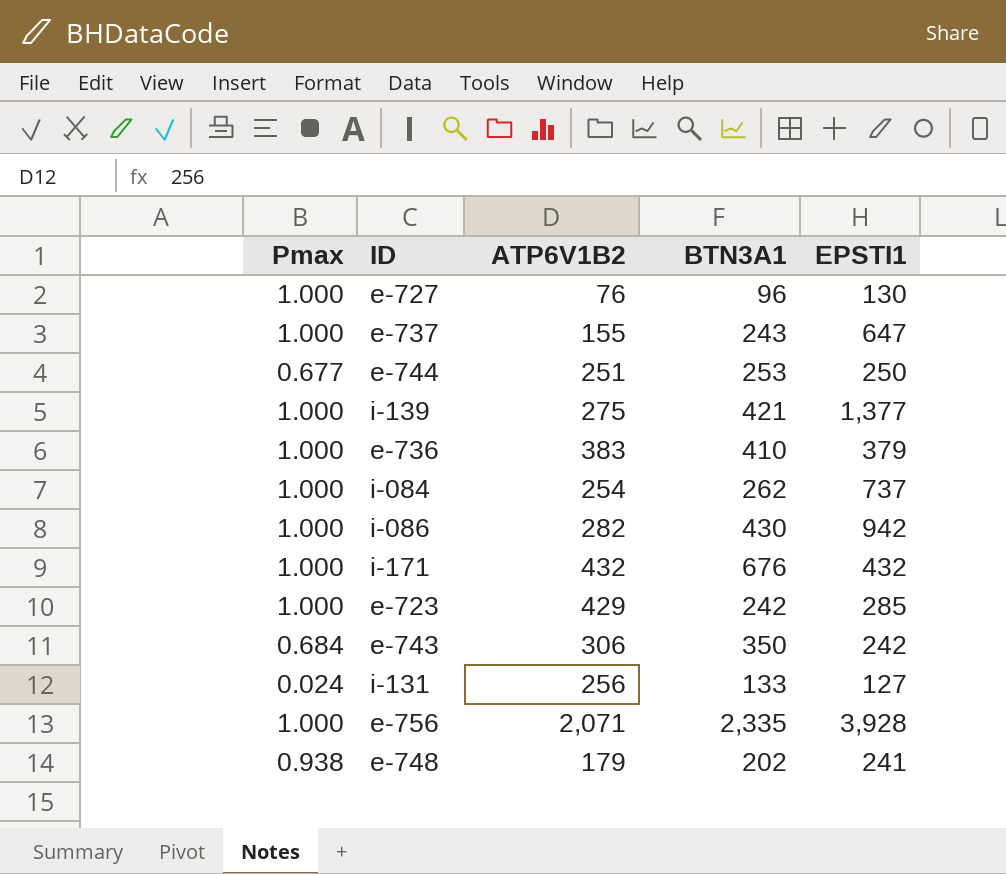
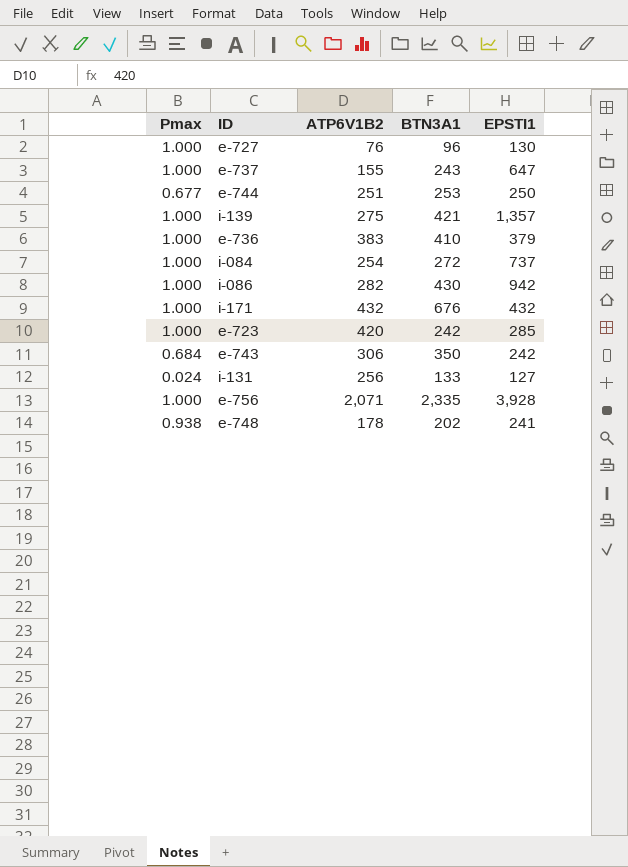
i-139 | EPSTI1: 1,377 -> 1,357
i-084 | BTN3A1: 262 -> 272
e-723 | ATP6V1B2: 429 -> 420
e-748 | ATP6V1B2: 179 -> 178

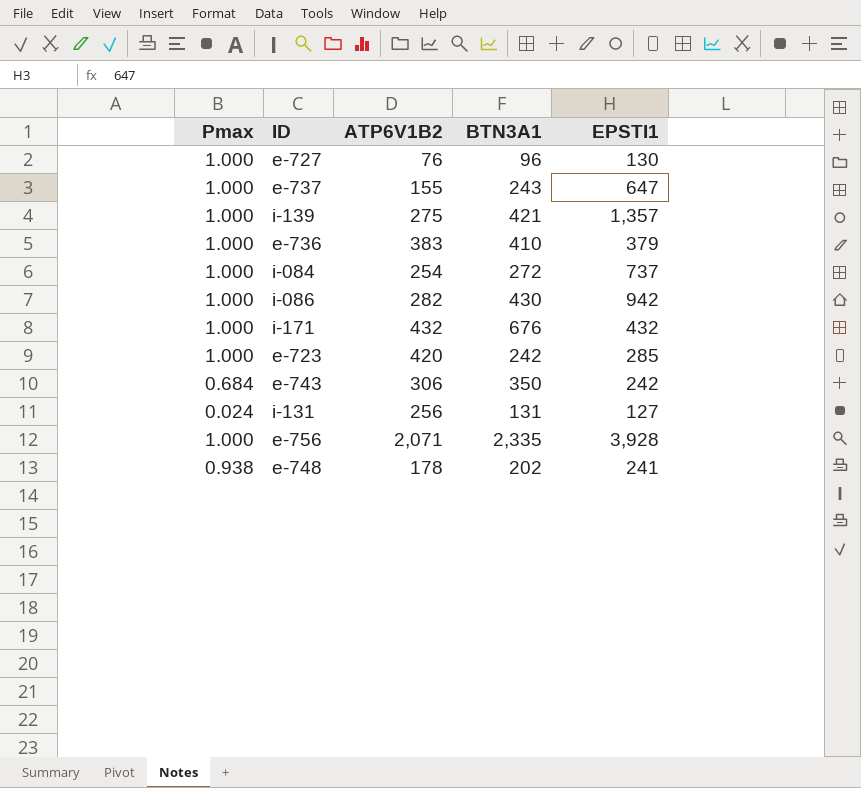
row e-744: 0.677 | 251 | 253 | 250 -> none
i-131 | BTN3A1: 133 -> 131

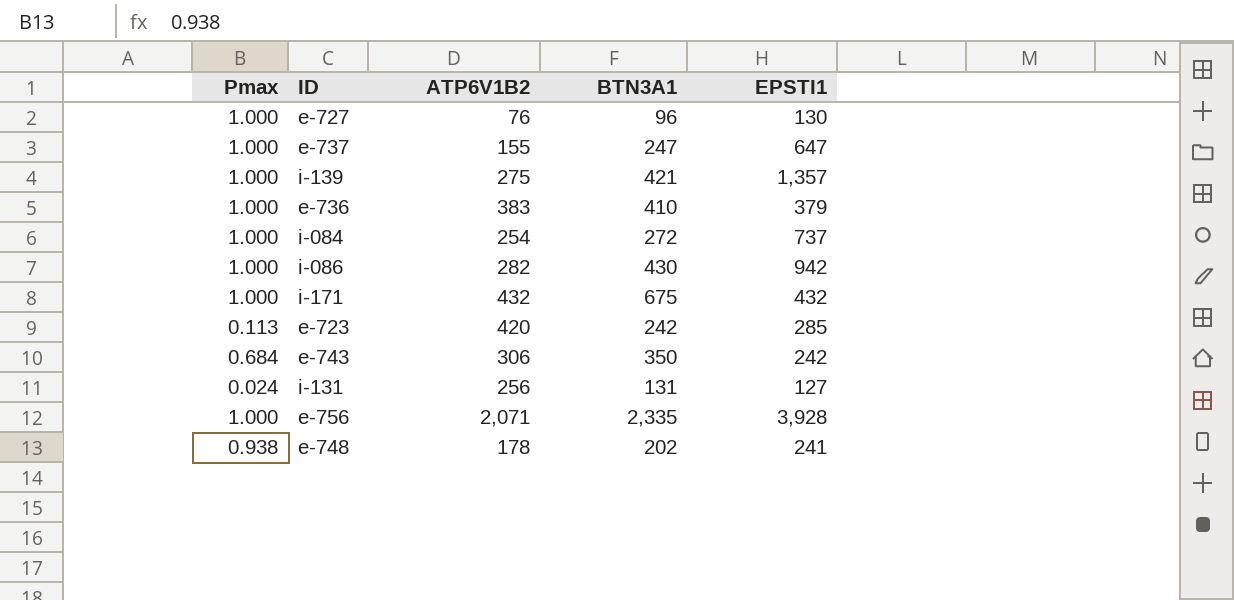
e-737 | BTN3A1: 243 -> 247
i-171 | BTN3A1: 676 -> 675
e-723 | Pmax: 1.000 -> 0.113

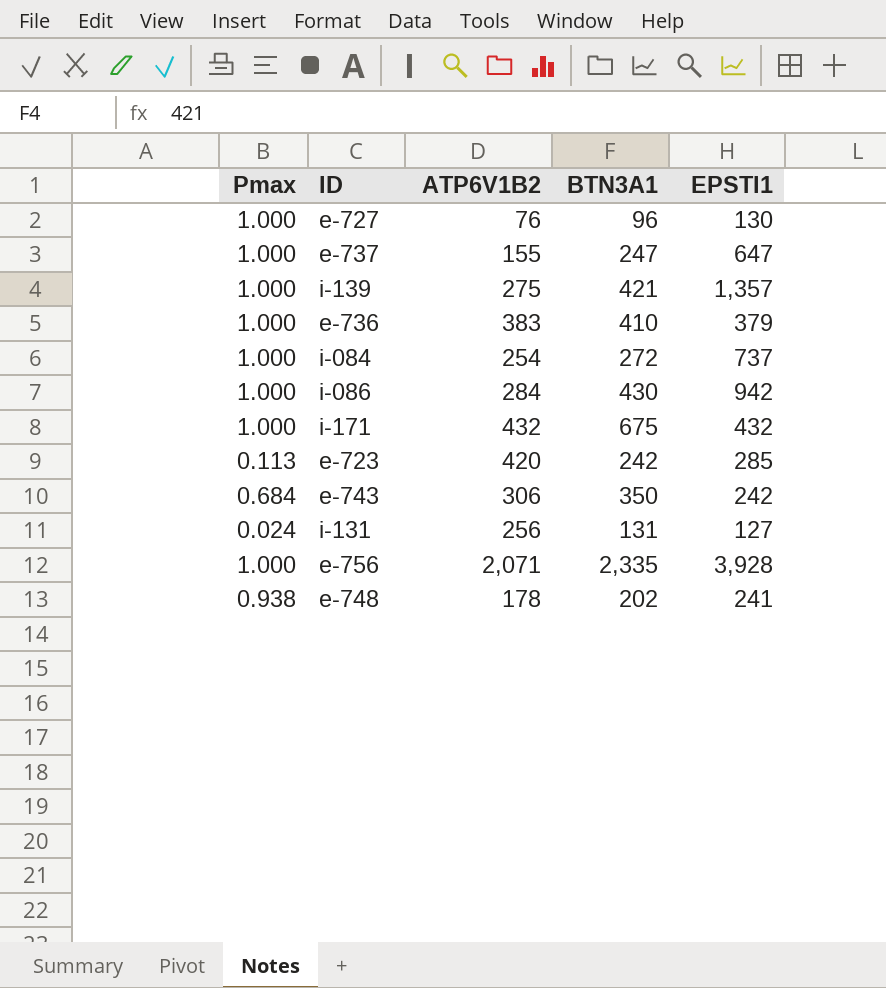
i-086 | ATP6V1B2: 282 -> 284

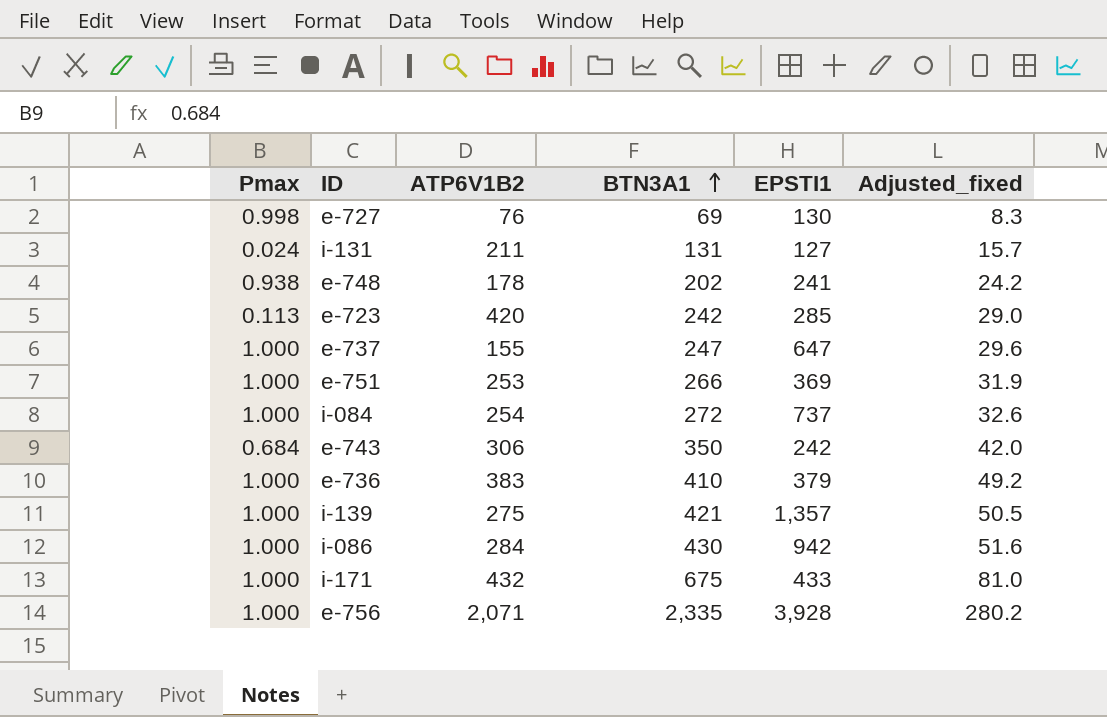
row order: none -> BTN3A1 ascending
column Adjusted_fixed | formula: none -> [BTN3A1] * 0.12
e-727 | Pmax: 1.000 -> 0.998
e-727 | BTN3A1: 96 -> 69
i-131 | ATP6V1B2: 256 -> 211
row e-751: none -> 1.000 | 253 | 266 | 369 | 31.9
i-171 | EPSTI1: 432 -> 433

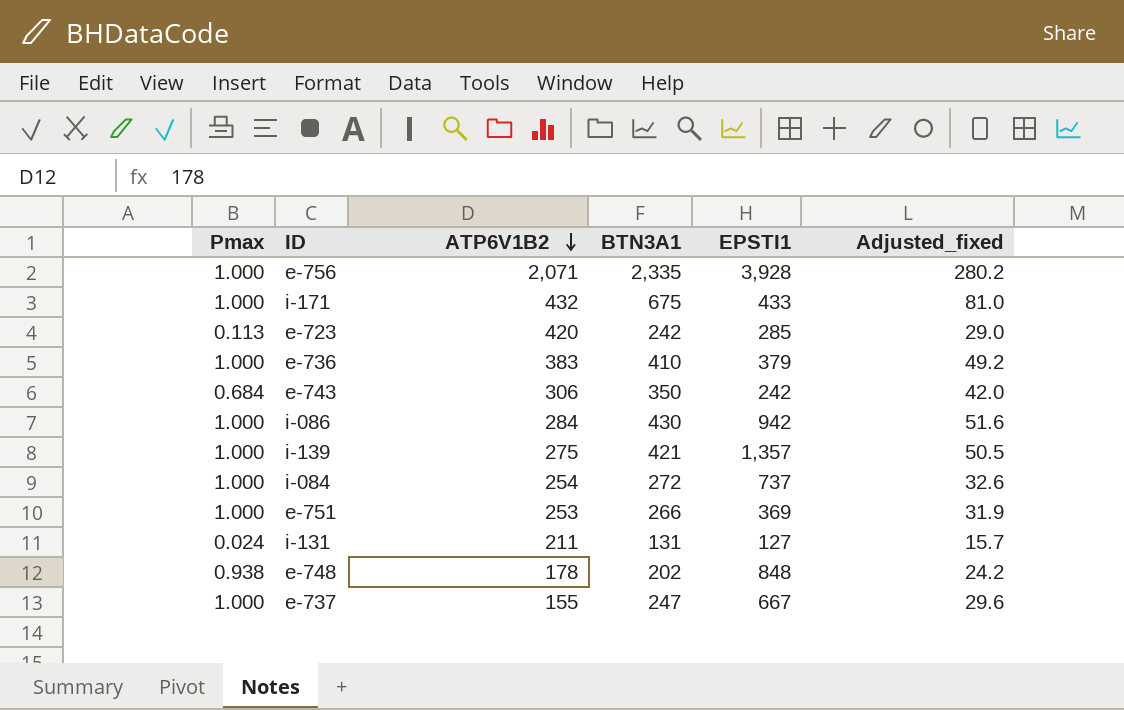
row order: BTN3A1 ascending -> ATP6V1B2 descending
row e-727: 0.998 | 76 | 69 | 130 | 8.3 -> none
e-748 | EPSTI1: 241 -> 848
e-737 | EPSTI1: 647 -> 667

